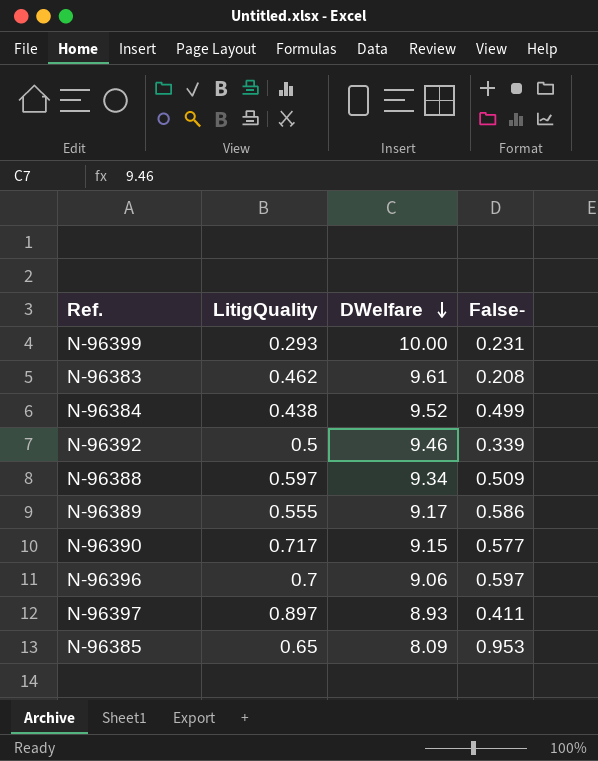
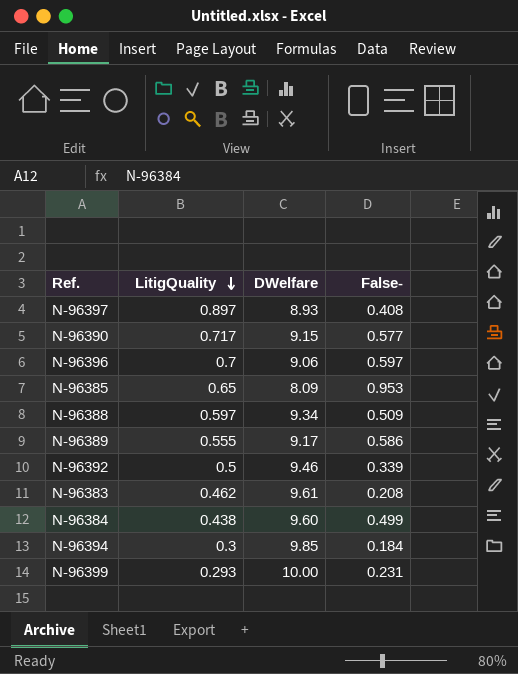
row order: DWelfare descending -> LitigQuality descending
N-96397 | False-: 0.411 -> 0.408
N-96384 | DWelfare: 9.52 -> 9.60
row N-96394: none -> 0.3 | 9.85 | 0.184

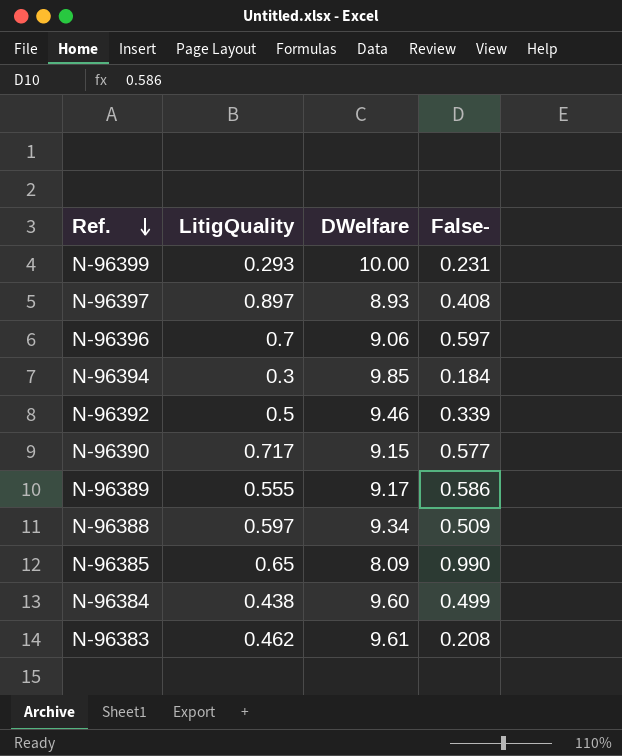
row order: LitigQuality descending -> Ref. descending
N-96385 | False-: 0.953 -> 0.990

